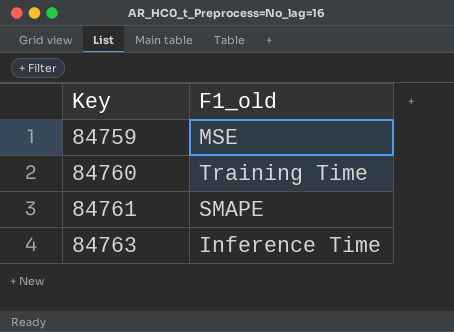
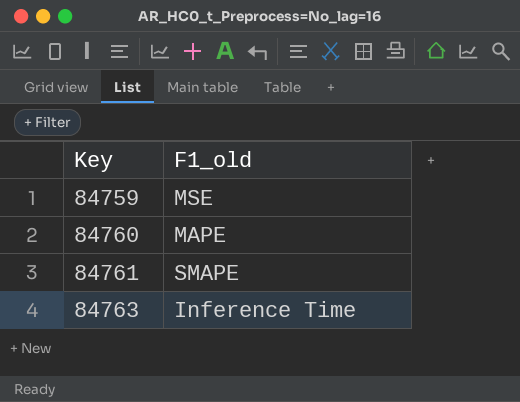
84760 | F1_old: Training Time -> MAPE

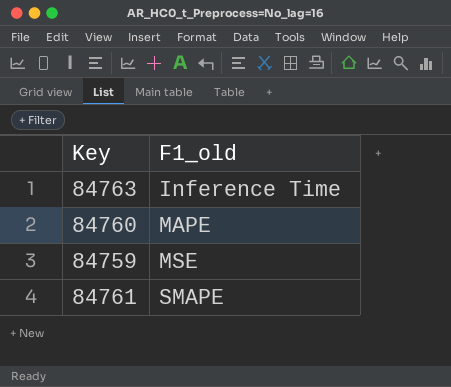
row order: Key ascending -> F1_old ascending

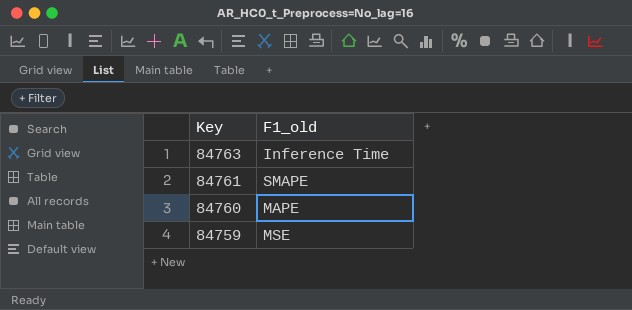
row order: F1_old ascending -> Key descending

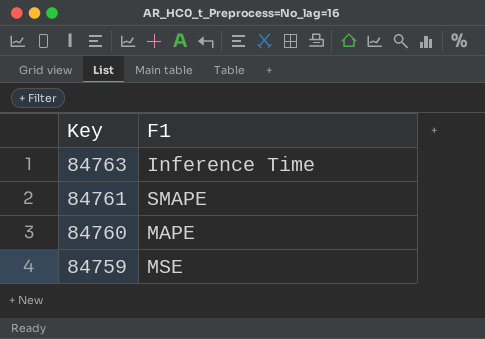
column name: F1_old -> F1

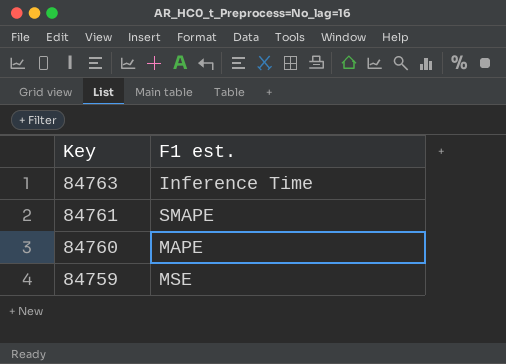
column name: F1 -> F1 est.

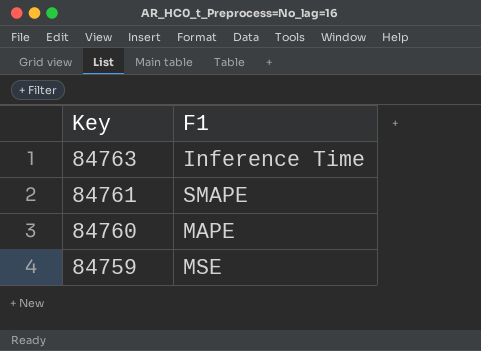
column name: F1 est. -> F1

